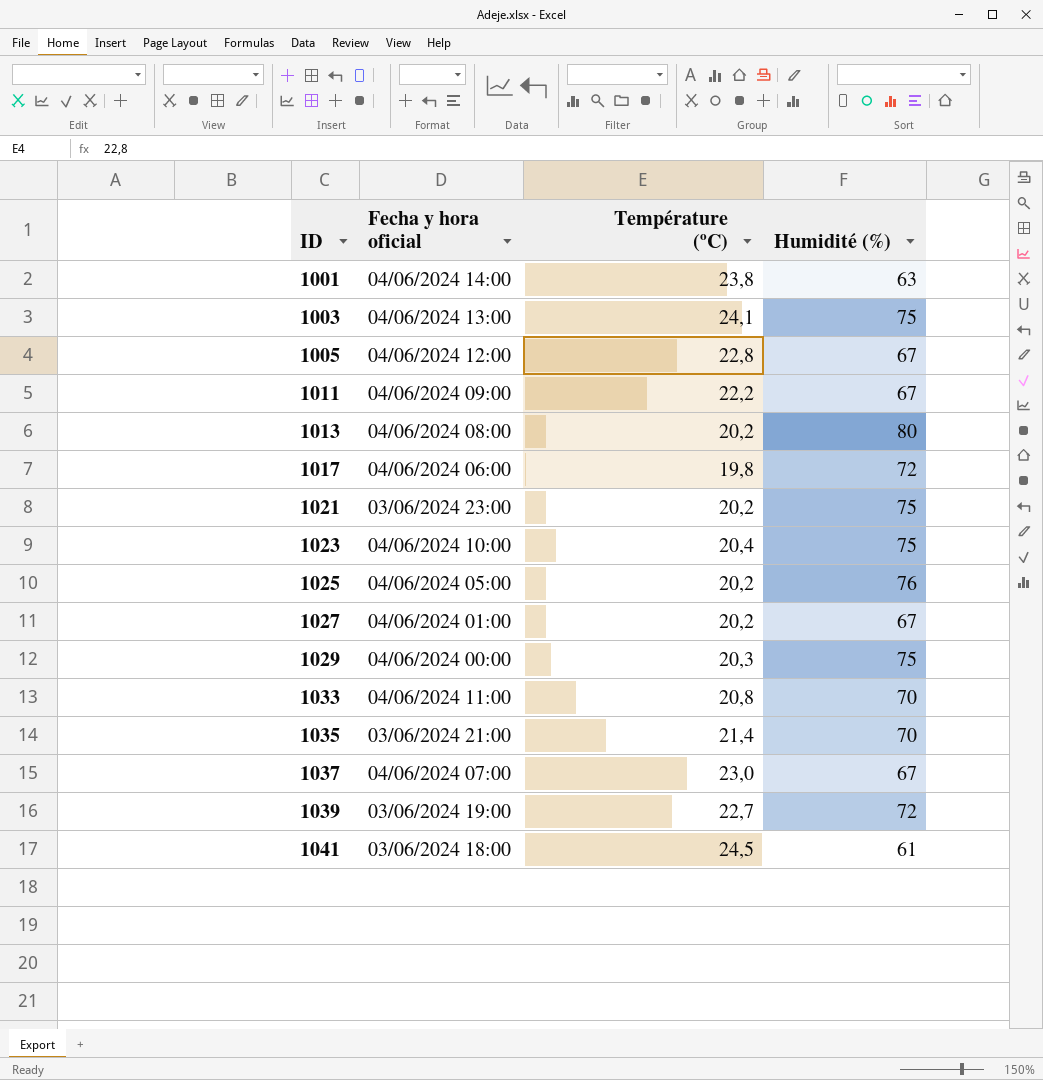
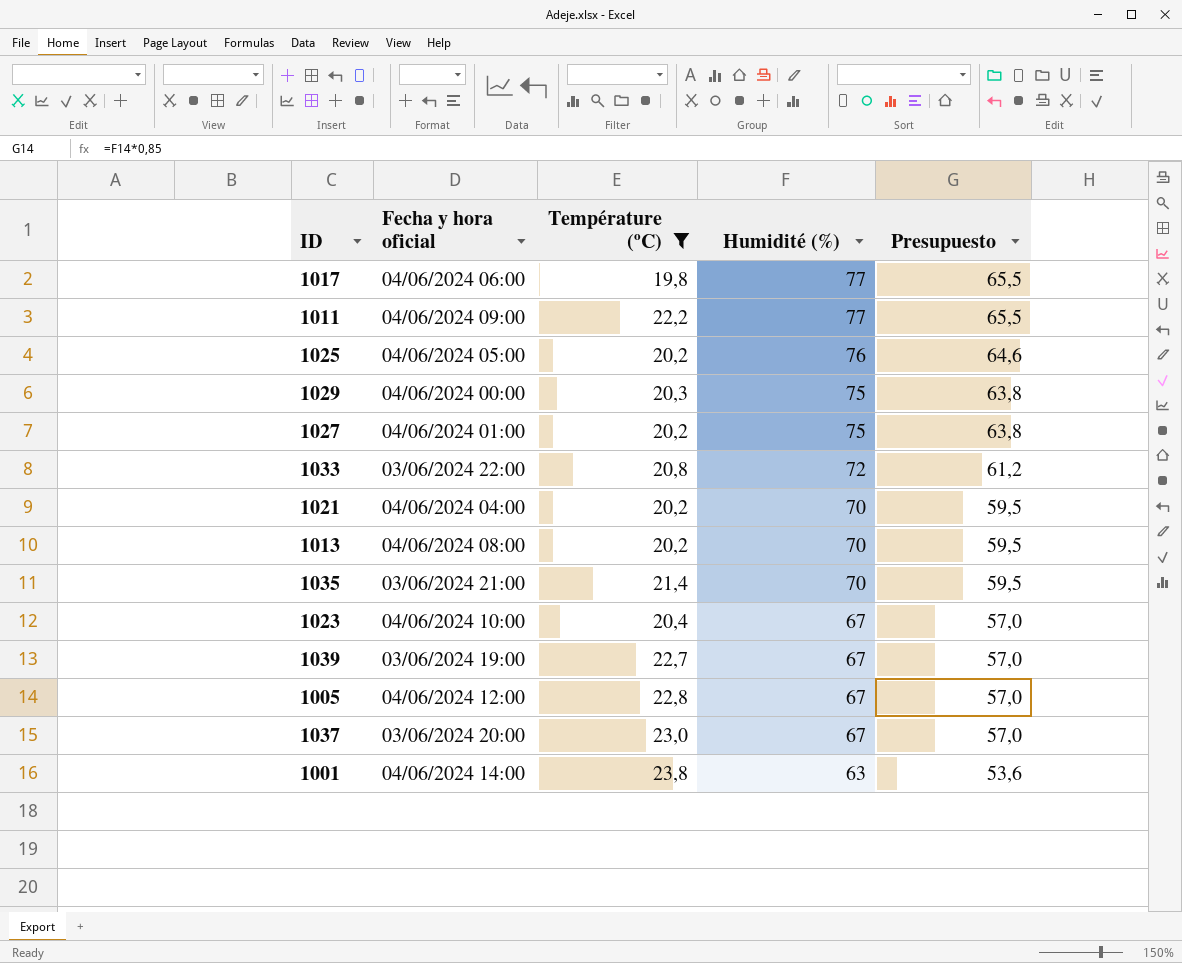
filter: none -> Température (ºC) <= 23,8
row order: ID ascending -> Humidité (%) descending
column Presupuesto | formula: none -> [Humidité (%)] * 0,85
1017 | Humidité (%): 72 -> 77
1011 | Humidité (%): 67 -> 77
1027 | Humidité (%): 67 -> 75
1033 | Fecha y hora oficial: 04/06/2024 11:00 -> 03/06/2024 22:00
1033 | Humidité (%): 70 -> 72
1021 | Fecha y hora oficial: 03/06/2024 23:00 -> 04/06/2024 04:00
1021 | Humidité (%): 75 -> 70
1013 | Humidité (%): 80 -> 70
1023 | Humidité (%): 75 -> 67
1039 | Humidité (%): 72 -> 67
1037 | Fecha y hora oficial: 04/06/2024 07:00 -> 03/06/2024 20:00

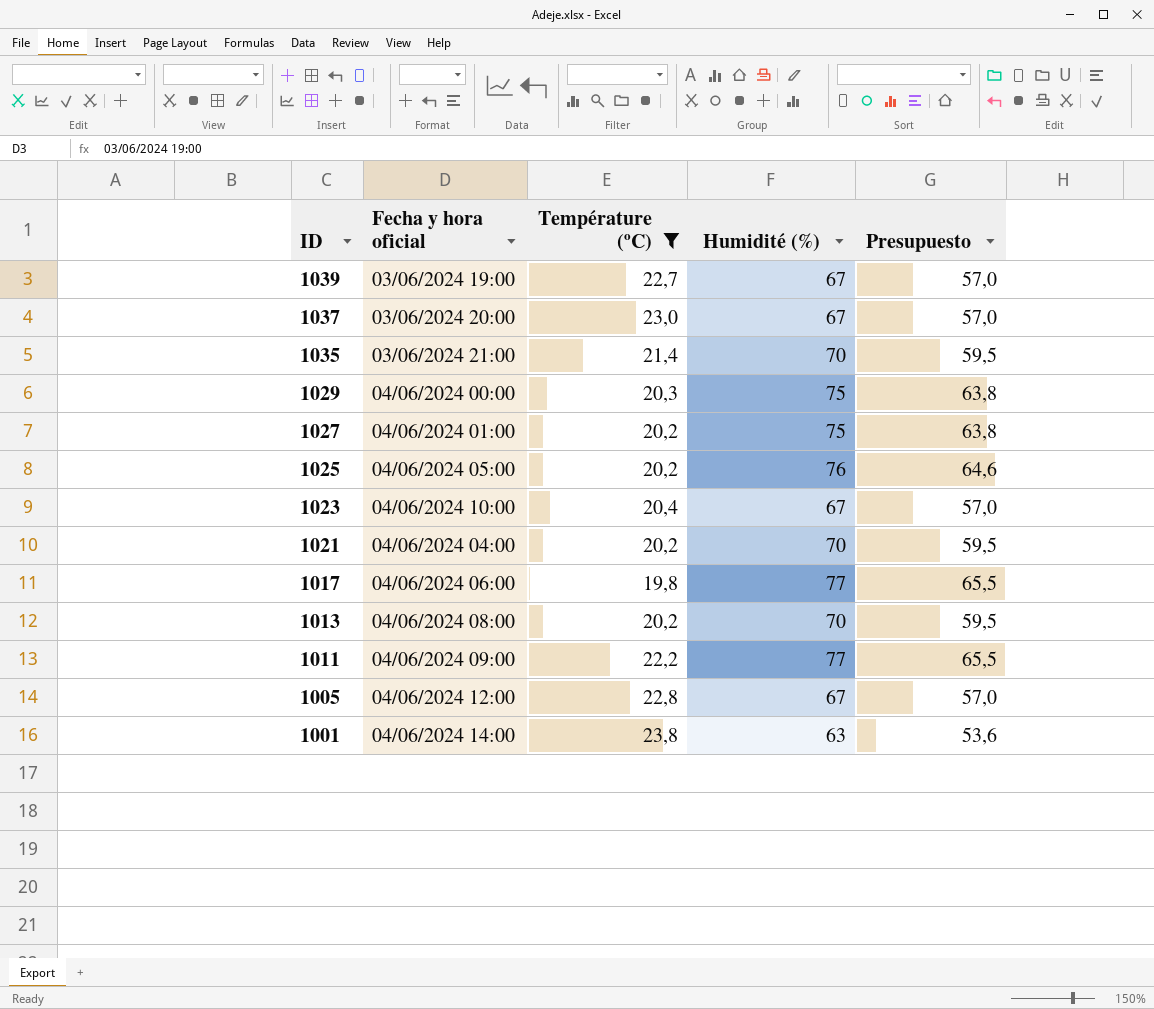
row order: Humidité (%) descending -> ID descending
row 1033: 03/06/2024 22:00 | 20,8 | 72 | 61,2 -> none

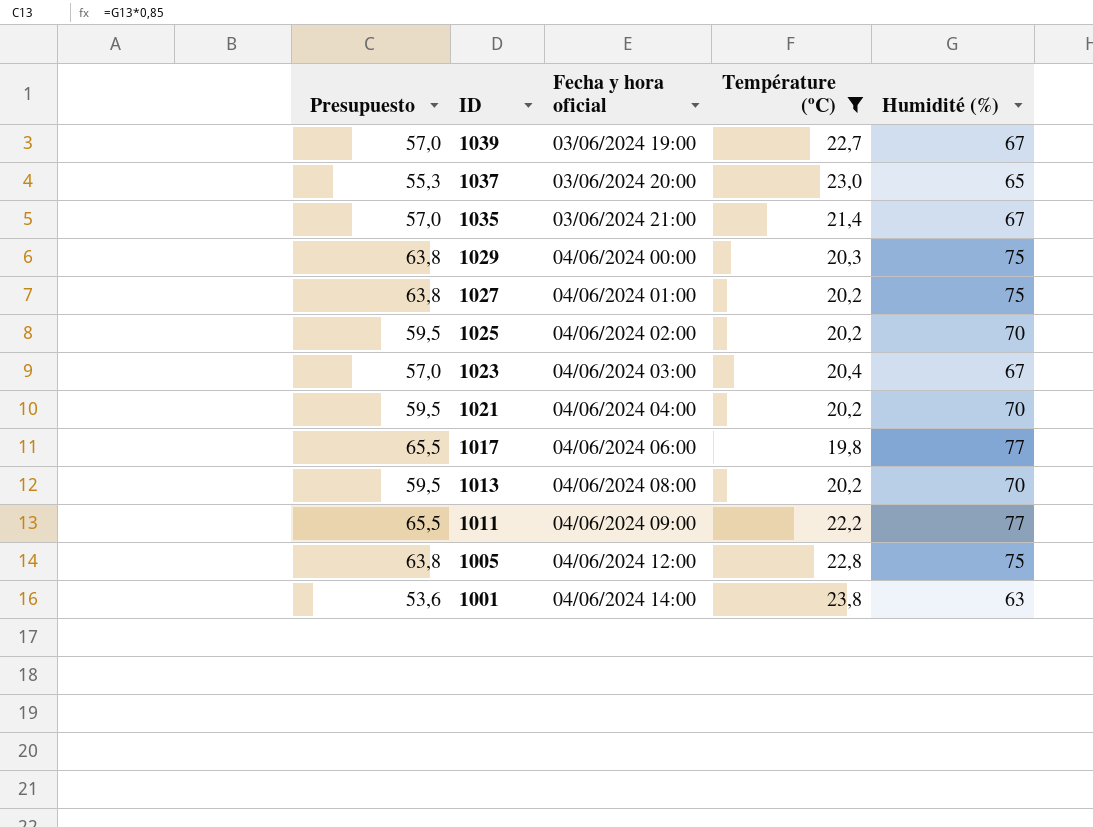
column Presupuesto | position: 5 -> 1
1037 | Presupuesto: 57,0 -> 55,3
1037 | Humidité (%): 67 -> 65
1035 | Presupuesto: 59,5 -> 57,0
1035 | Humidité (%): 70 -> 67
1025 | Presupuesto: 64,6 -> 59,5
1025 | Fecha y hora oficial: 04/06/2024 05:00 -> 04/06/2024 02:00
1025 | Humidité (%): 76 -> 70
1023 | Fecha y hora oficial: 04/06/2024 10:00 -> 04/06/2024 03:00
1005 | Presupuesto: 57,0 -> 63,8
1005 | Humidité (%): 67 -> 75

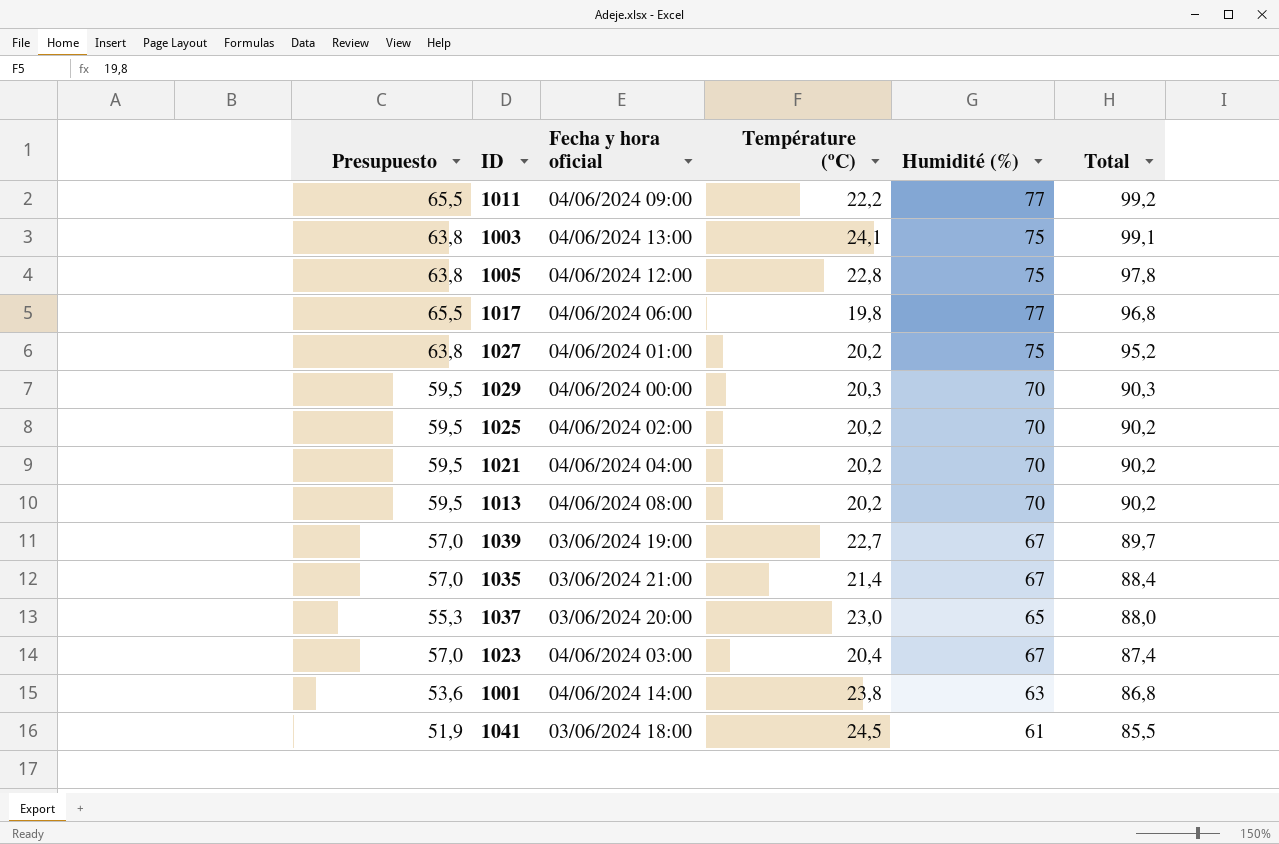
filter: Température (ºC) <= 23,8 -> none
row order: ID descending -> Total descending
column Total | formula: none -> [Température (ºC)] + [Humidité (%)]
1029 | Presupuesto: 63,8 -> 59,5
1029 | Humidité (%): 75 -> 70

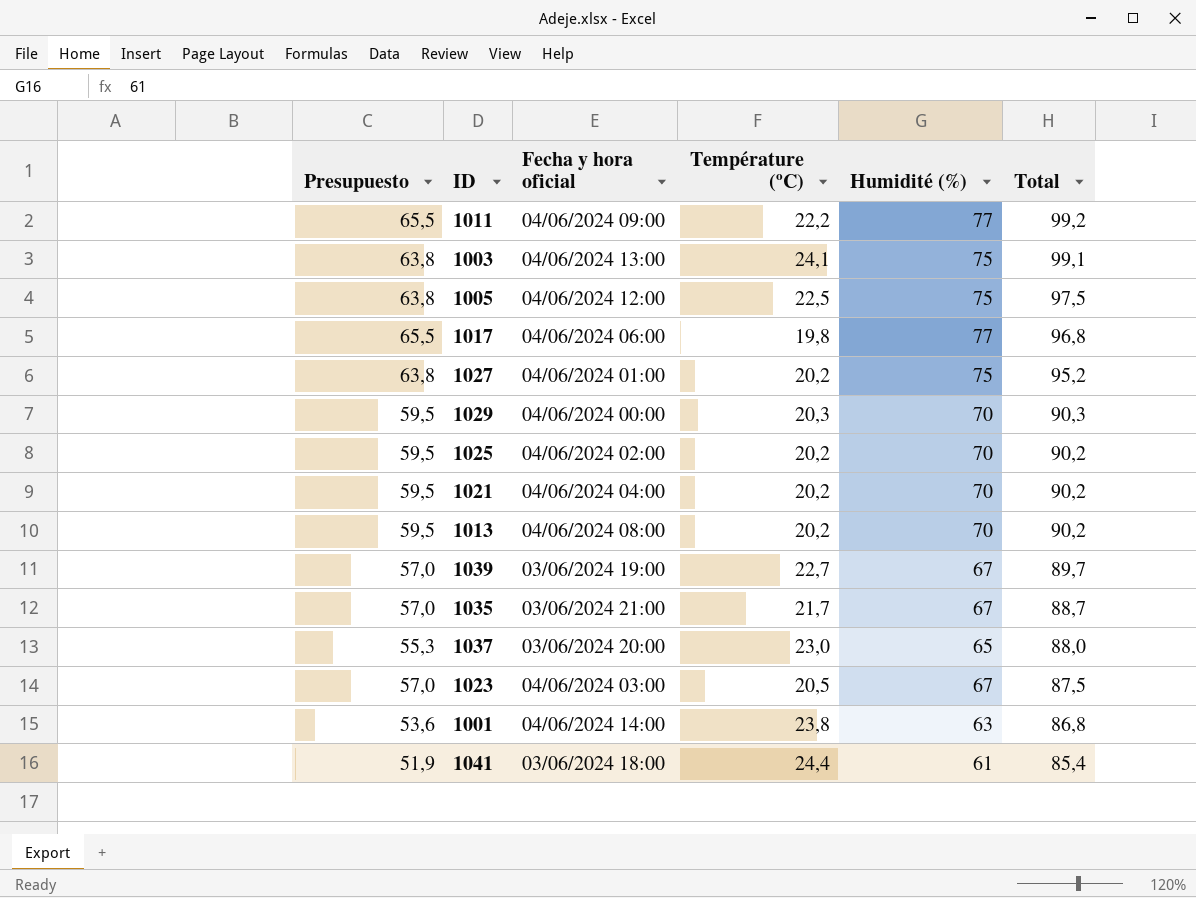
1005 | Température (ºC): 22,8 -> 22,5
1005 | Total: 97,8 -> 97,5
1035 | Température (ºC): 21,4 -> 21,7
1035 | Total: 88,4 -> 88,7
1023 | Température (ºC): 20,4 -> 20,5
1023 | Total: 87,4 -> 87,5
1041 | Température (ºC): 24,5 -> 24,4
1041 | Total: 85,5 -> 85,4

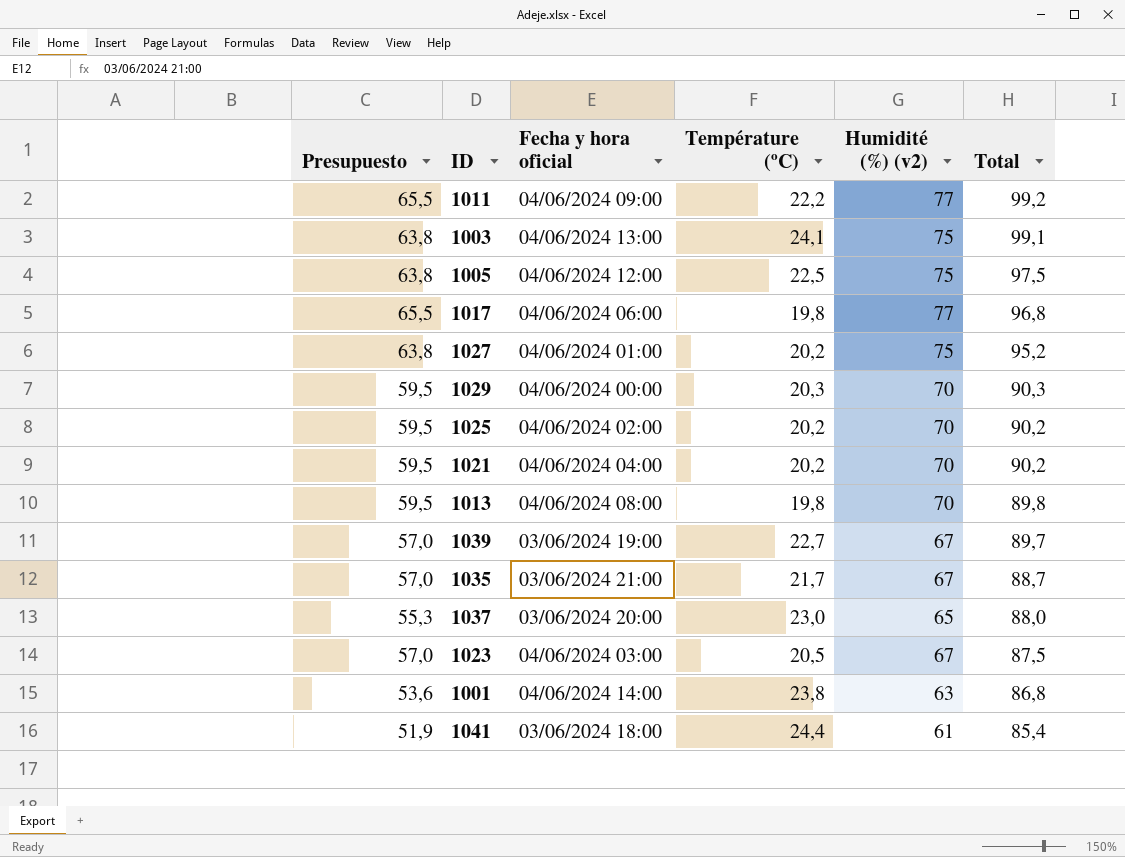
column name: Humidité (%) -> Humidité (%) (v2)
1013 | Température (ºC): 20,2 -> 19,8
1013 | Total: 90,2 -> 89,8

